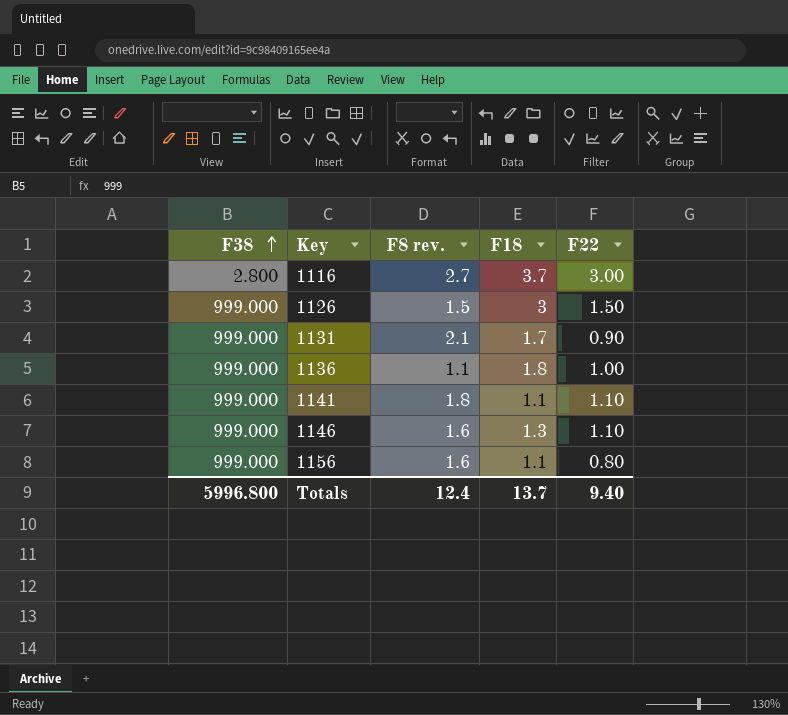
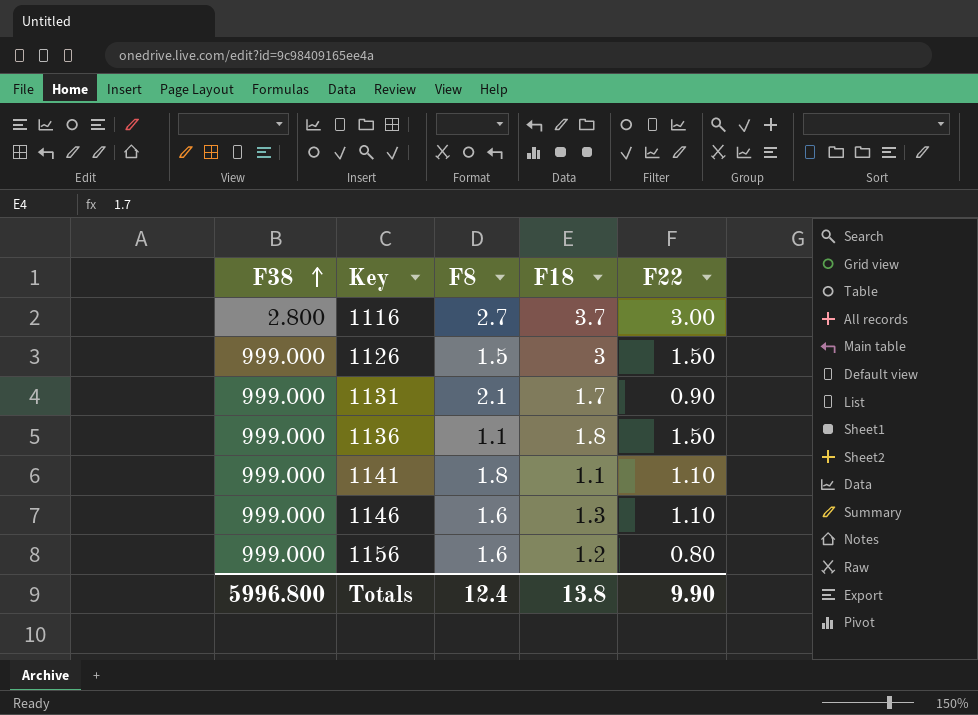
column name: F8 rev. -> F8
1136 | F22: 1.00 -> 1.50
1156 | F18: 1.1 -> 1.2
Totals | F18: 13.7 -> 13.8
Totals | F22: 9.40 -> 9.90

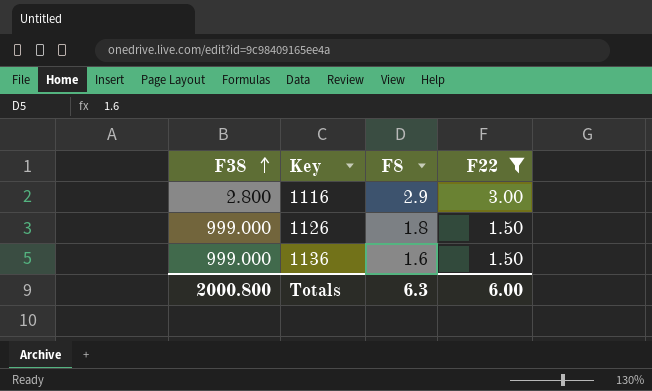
filter: none -> F22 >= 1.50
column F18 | position: 4 -> none
1116 | F8: 2.7 -> 2.9
1126 | F8: 1.5 -> 1.8
1136 | F8: 1.1 -> 1.6
Totals | F38: 5996.800 -> 2000.800
Totals | F8: 12.4 -> 6.3
Totals | F22: 9.90 -> 6.00

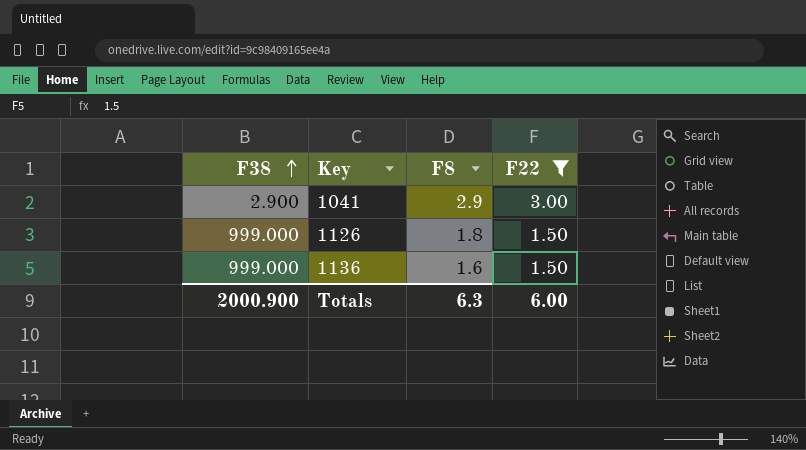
row 1116: 2.800 | 2.9 | 3.00 -> none
row 1041: none -> 2.900 | 2.9 | 3.00
Totals | F38: 2000.800 -> 2000.900

